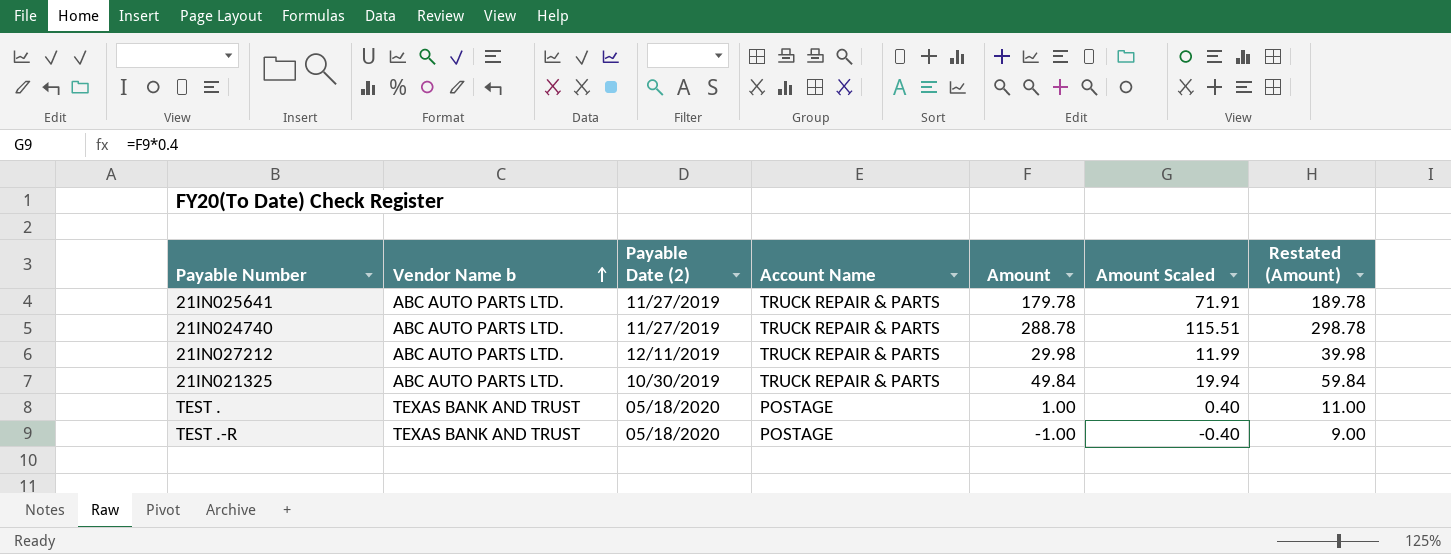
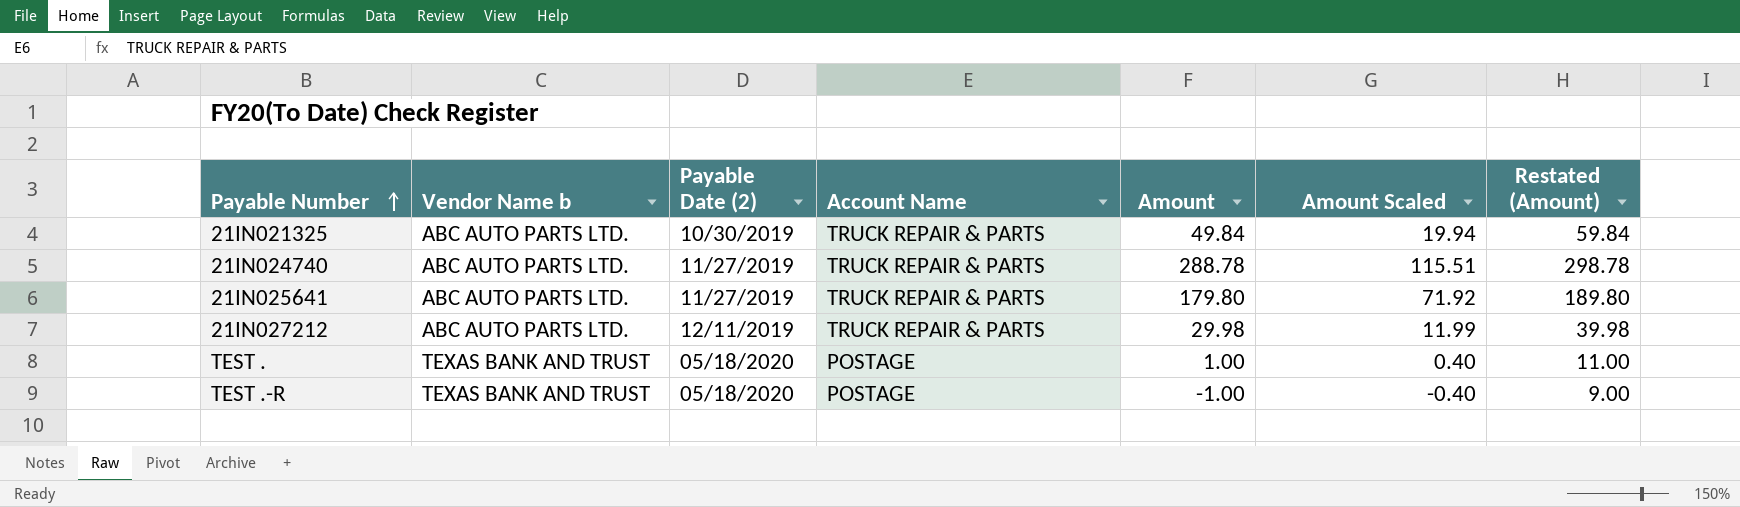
row order: Vendor Name b ascending -> Payable Number ascending
21IN025641 | Amount: 179.78 -> 179.80
21IN025641 | Amount Scaled: 71.91 -> 71.92
21IN025641 | Restated (Amount): 189.78 -> 189.80

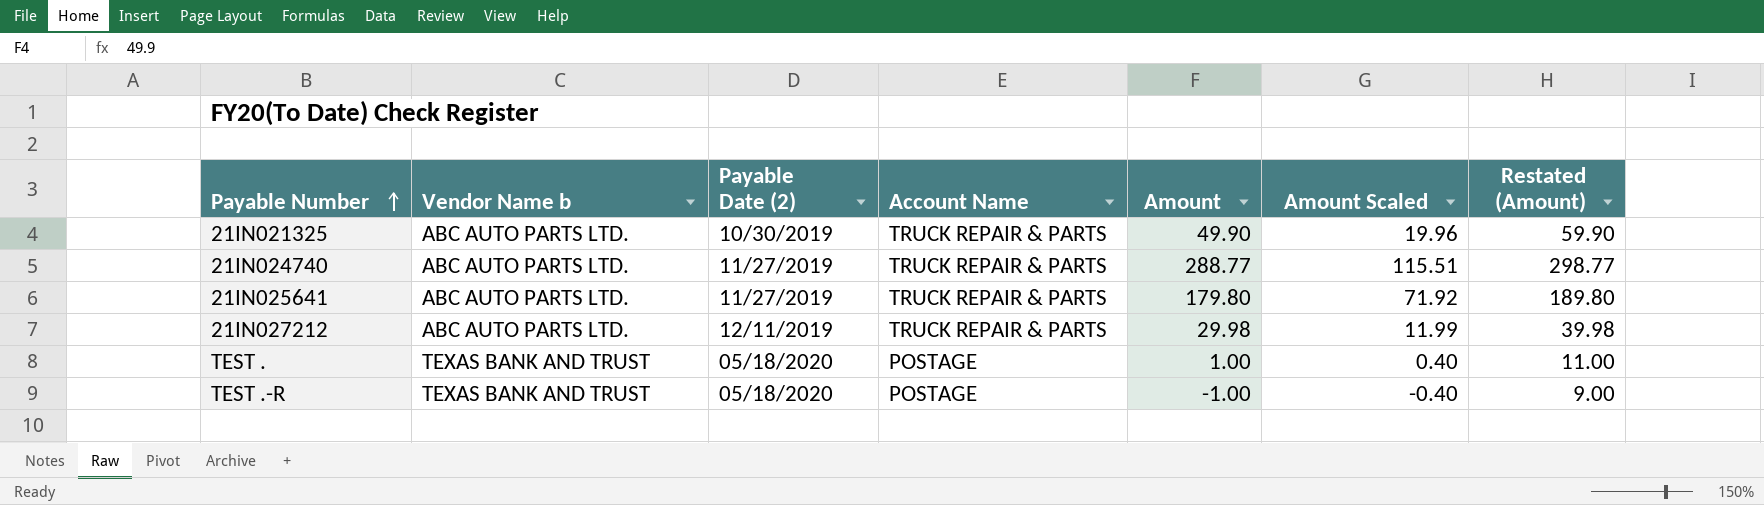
21IN021325 | Amount: 49.84 -> 49.90
21IN021325 | Amount Scaled: 19.94 -> 19.96
21IN021325 | Restated (Amount): 59.84 -> 59.90
21IN024740 | Amount: 288.78 -> 288.77
21IN024740 | Restated (Amount): 298.78 -> 298.77

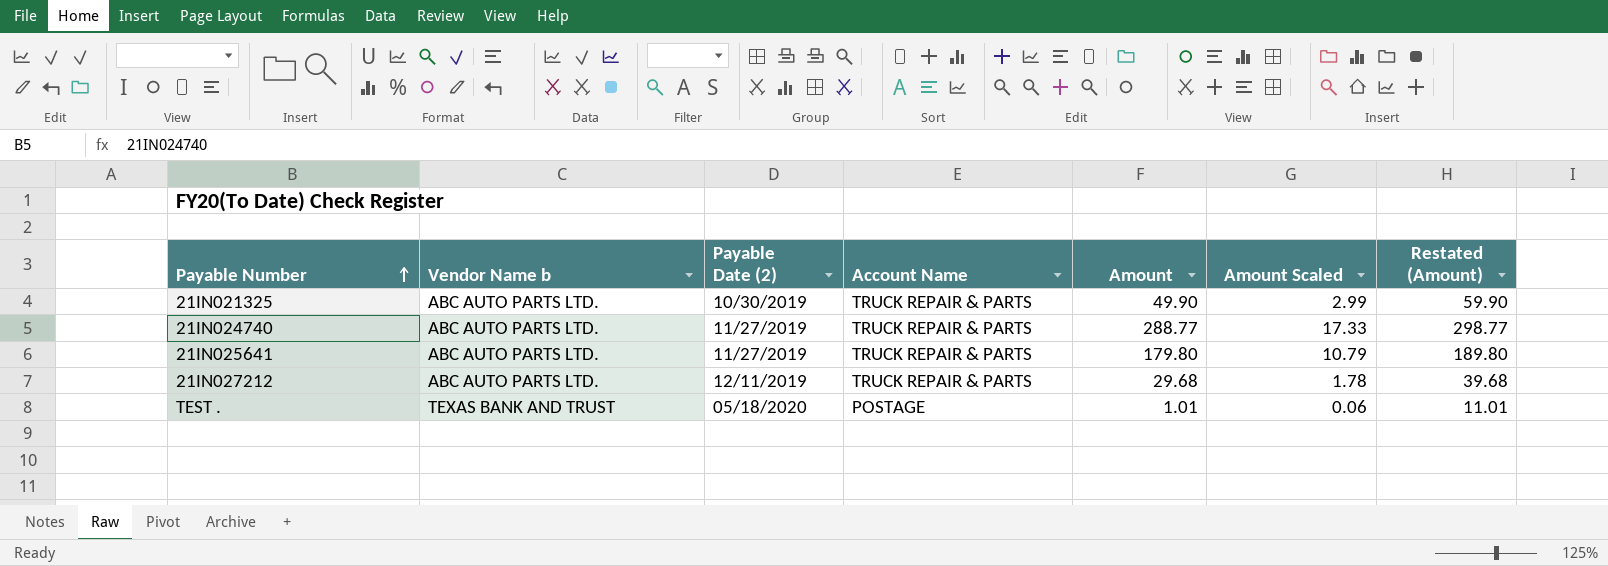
column Amount Scaled | formula: [Amount] * 0.4 -> [Amount] * 0.06
row TEST .-R: TEXAS BANK AND TRUST | 05/18/2020 | POSTAGE | -1.00 | -0.40 | 9.00 -> none
21IN027212 | Amount: 29.98 -> 29.68
21IN027212 | Restated (Amount): 39.98 -> 39.68
TEST . | Amount: 1.00 -> 1.01
TEST . | Restated (Amount): 11.00 -> 11.01

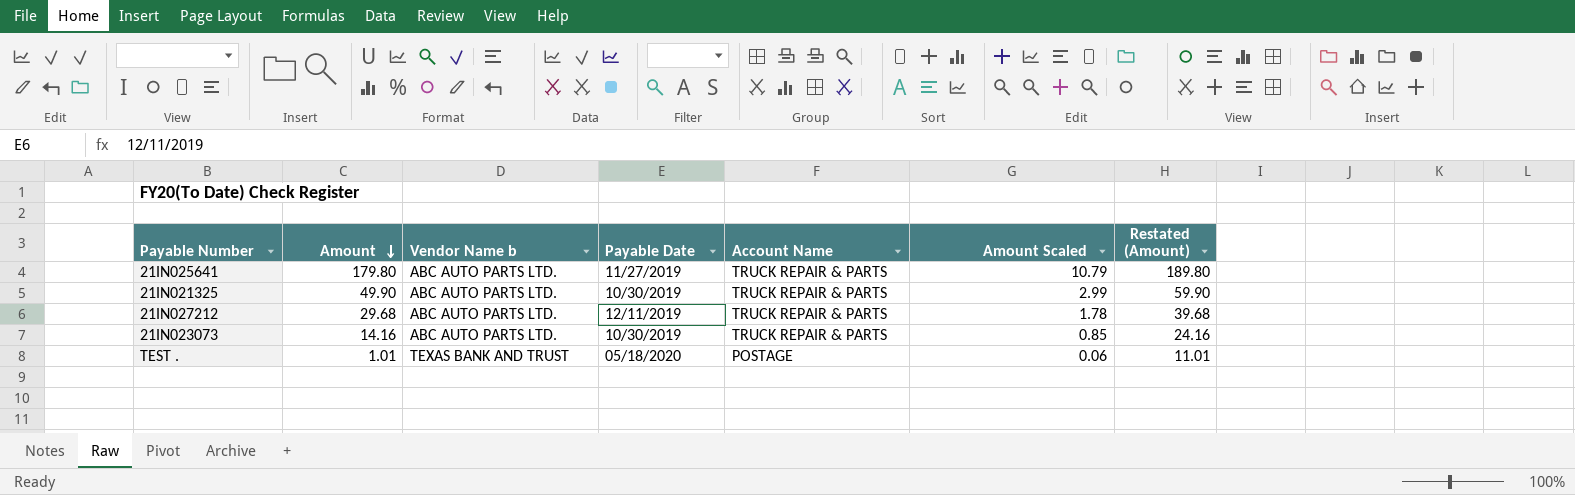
row order: Payable Number ascending -> Amount descending
column Amount | position: 5 -> 2
column name: Payable Date (2) -> Payable Date
row 21IN024740: ABC AUTO PARTS LTD. | 11/27/2019 | TRUCK REPAIR & PARTS | 288.77 | 17.33 | 298.77 -> none
row 21IN023073: none -> 14.16 | ABC AUTO PARTS LTD. | 10/30/2019 | TRUCK REPAIR & PARTS | 0.85 | 24.16

